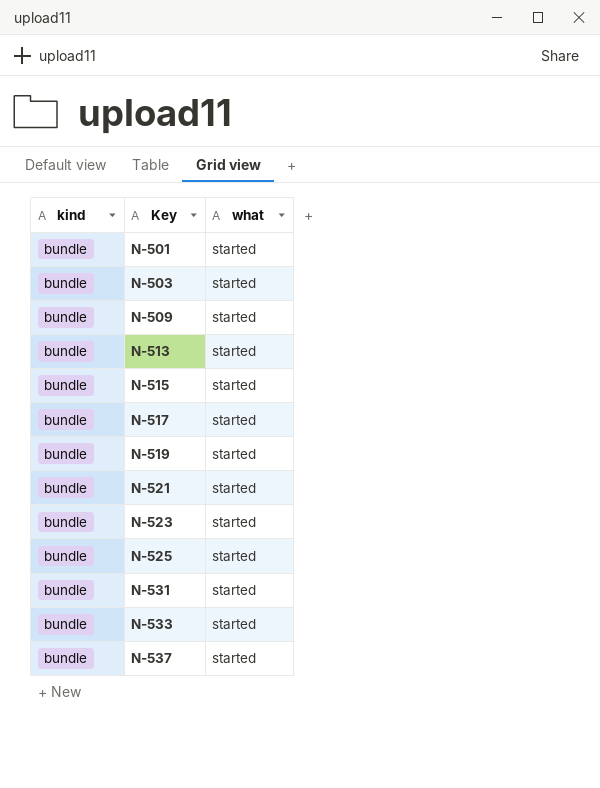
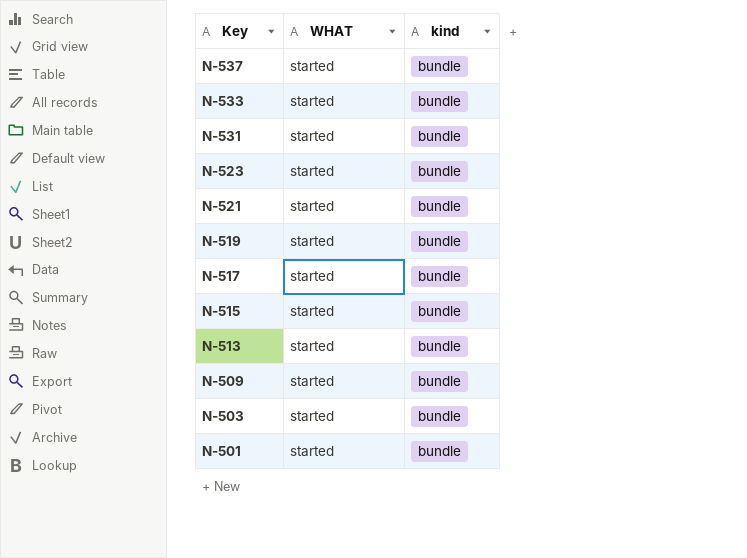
row order: Key ascending -> Key descending
column name: what -> WHAT
column kind | position: 1 -> 3
row N-525: bundle | started -> none

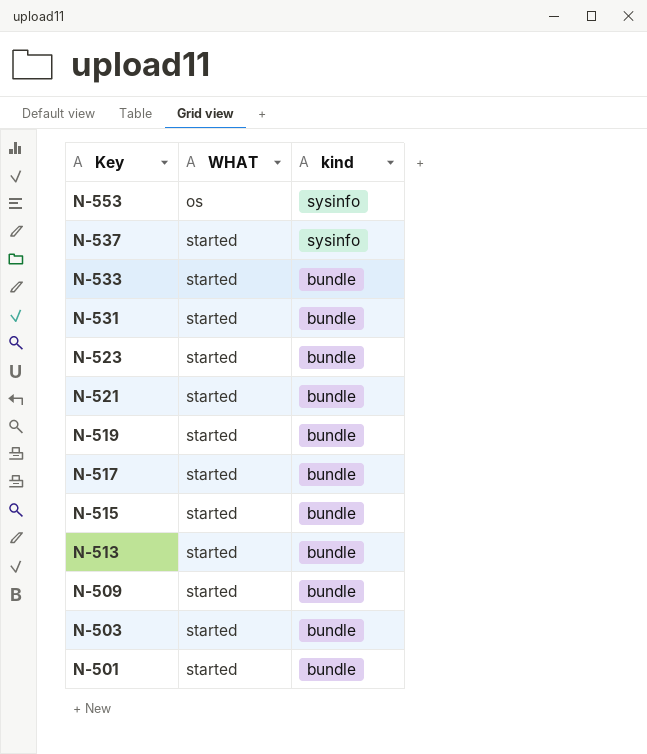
row N-553: none -> os | sysinfo
N-537 | kind: bundle -> sysinfo

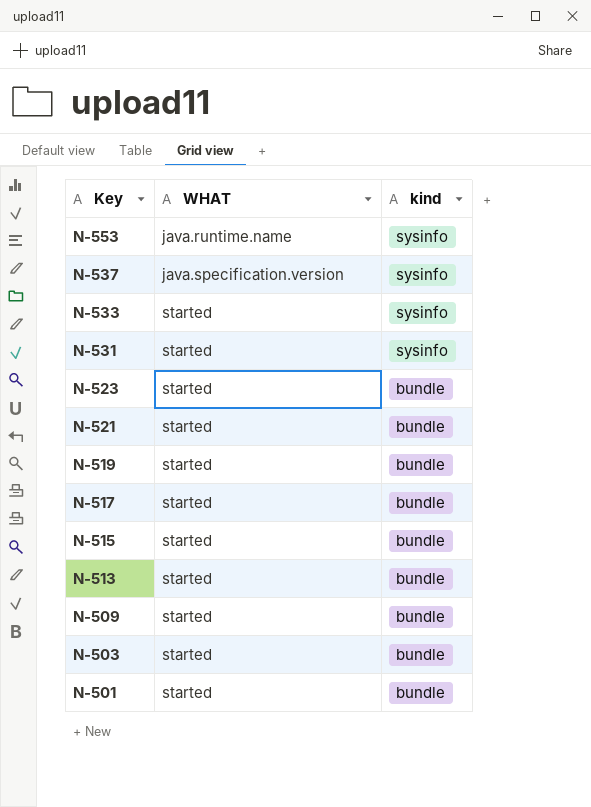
N-553 | WHAT: os -> java.runtime.name
N-537 | WHAT: started -> java.specification.version
N-533 | kind: bundle -> sysinfo
N-531 | kind: bundle -> sysinfo

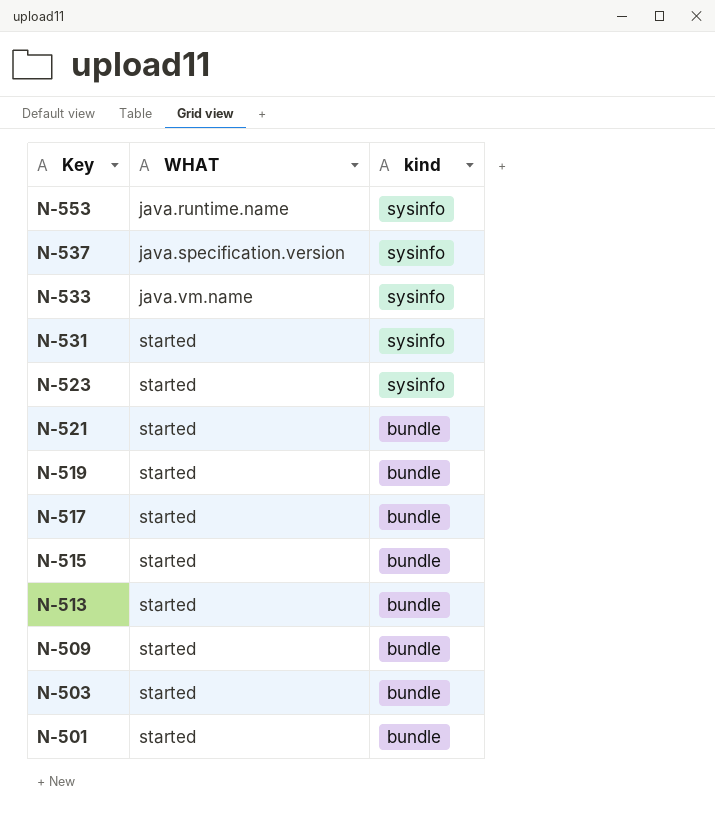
N-533 | WHAT: started -> java.vm.name
N-523 | kind: bundle -> sysinfo

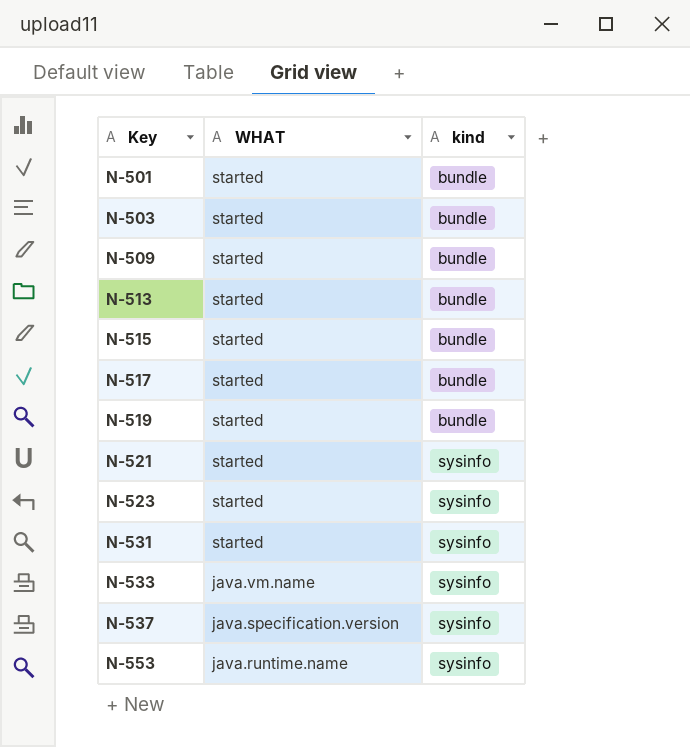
row order: Key descending -> Key ascending
N-521 | kind: bundle -> sysinfo

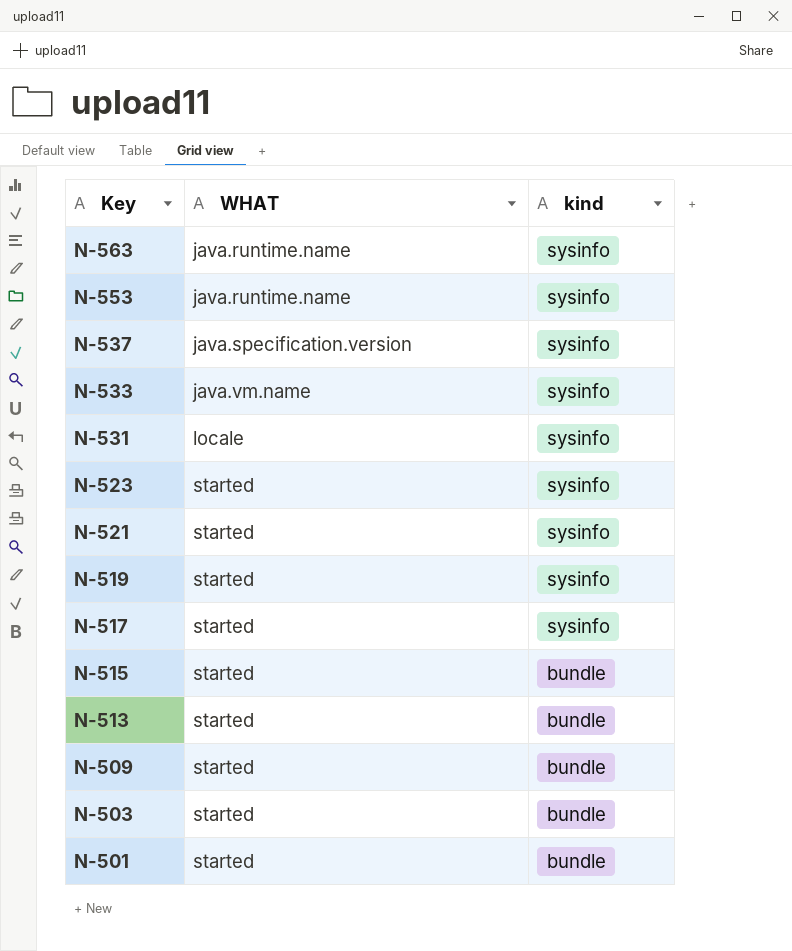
row order: Key ascending -> Key descending
row N-563: none -> java.runtime.name | sysinfo
N-531 | WHAT: started -> locale
N-519 | kind: bundle -> sysinfo
N-517 | kind: bundle -> sysinfo

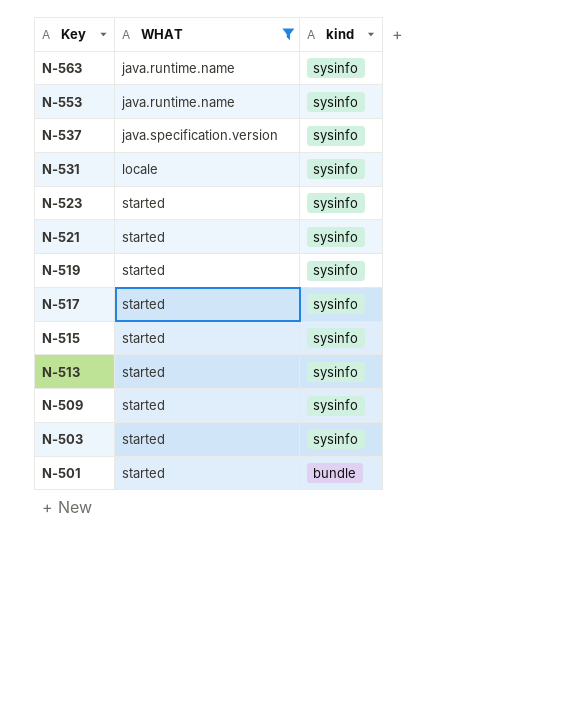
filter: none -> WHAT != java.vm.name
N-515 | kind: bundle -> sysinfo
N-513 | kind: bundle -> sysinfo
N-509 | kind: bundle -> sysinfo
N-503 | kind: bundle -> sysinfo

